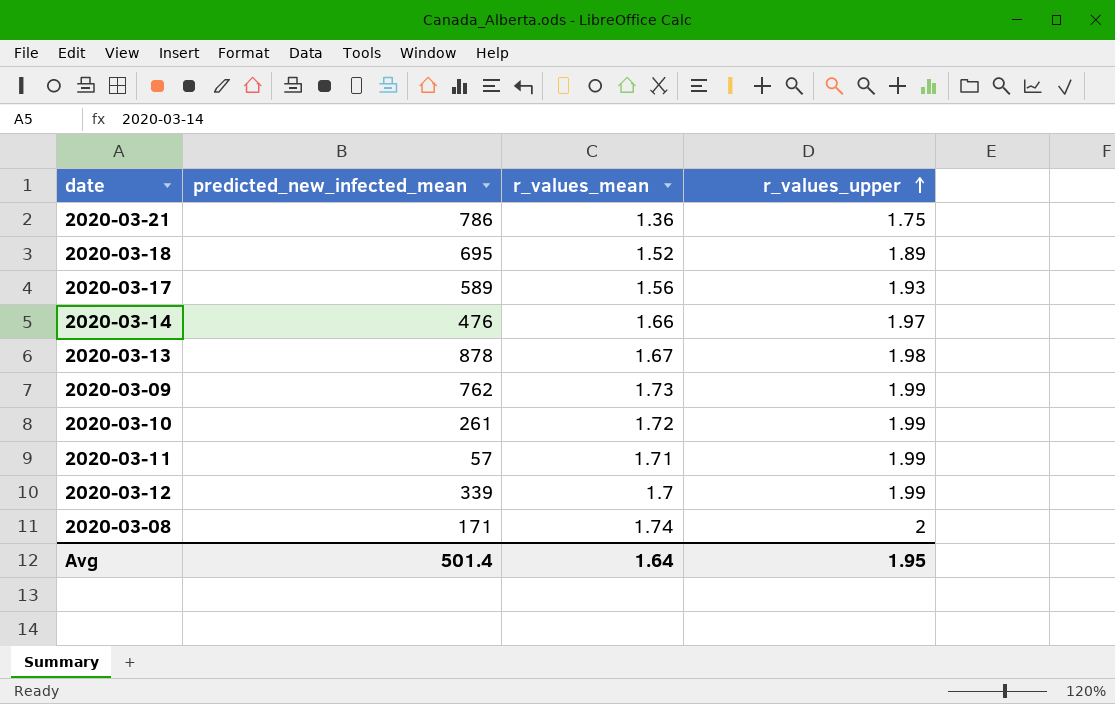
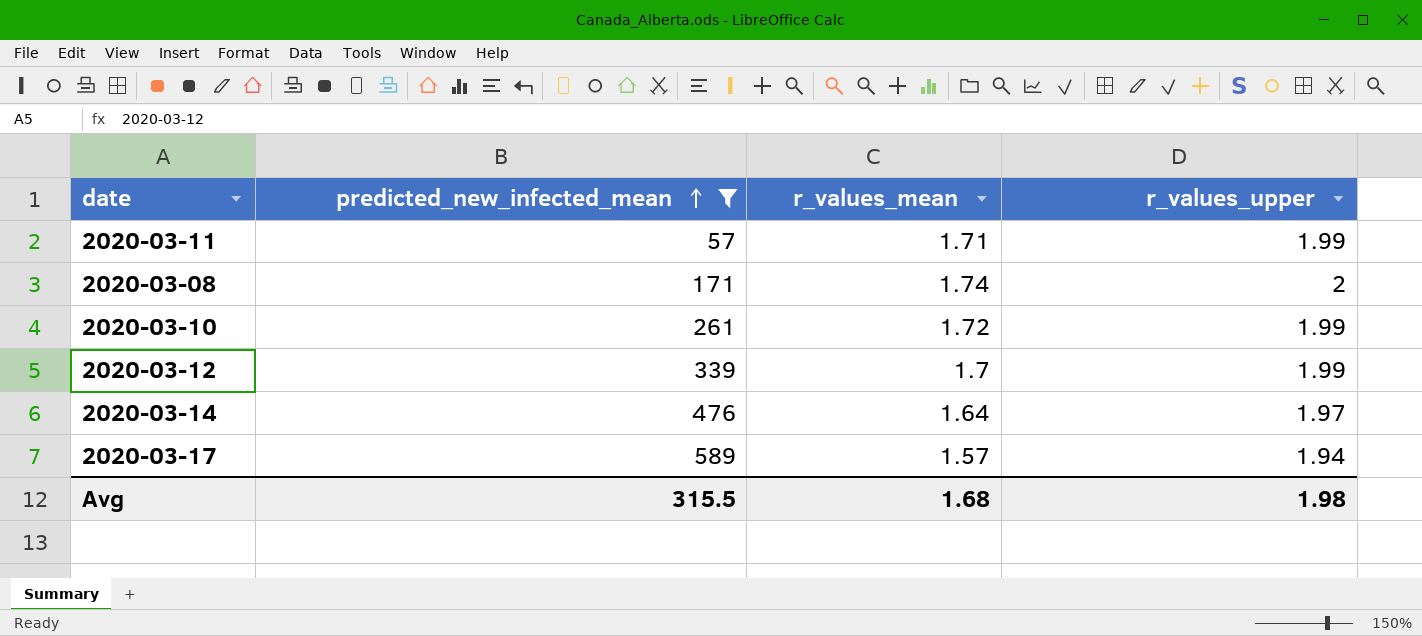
filter: none -> predicted_new_infected_mean <= 589
row order: r_values_upper ascending -> predicted_new_infected_mean ascending
2020-03-14 | r_values_mean: 1.66 -> 1.64
2020-03-17 | r_values_mean: 1.56 -> 1.57
2020-03-17 | r_values_upper: 1.93 -> 1.94
Avg | predicted_new_infected_mean: 501.4 -> 315.5
Avg | r_values_mean: 1.64 -> 1.68
Avg | r_values_upper: 1.95 -> 1.98

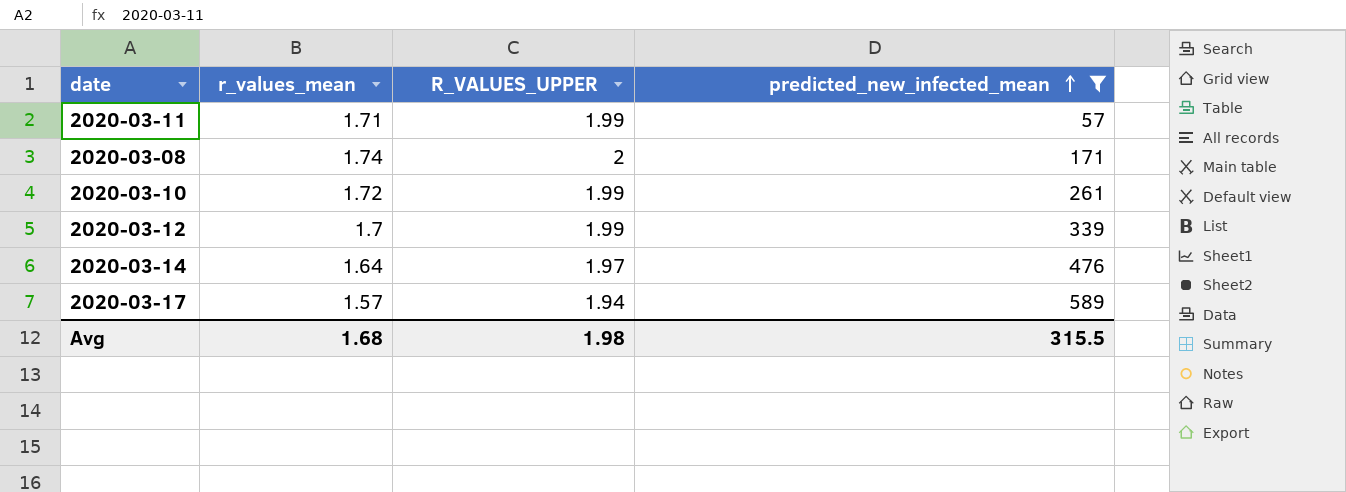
column name: r_values_upper -> R_VALUES_UPPER
column predicted_new_infected_mean | position: 2 -> 4

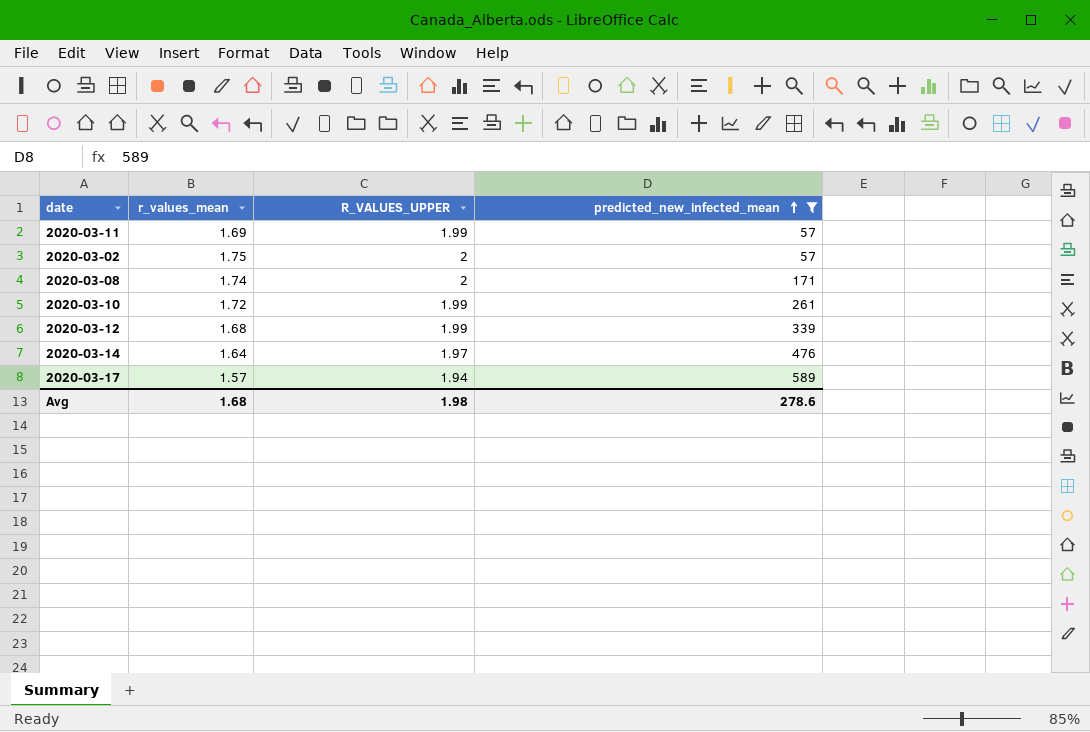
2020-03-11 | r_values_mean: 1.71 -> 1.69
row 2020-03-02: none -> 1.75 | 2 | 57
2020-03-12 | r_values_mean: 1.7 -> 1.68
Avg | predicted_new_infected_mean: 315.5 -> 278.6

